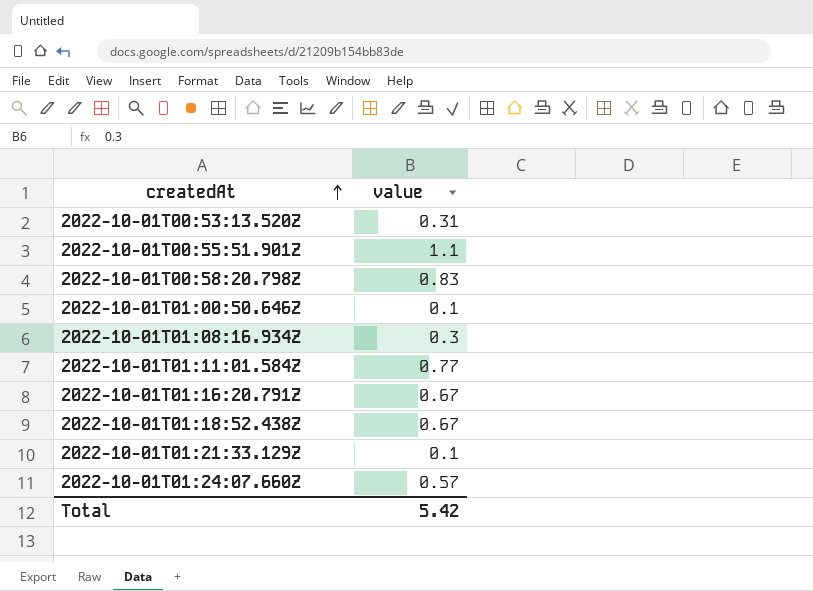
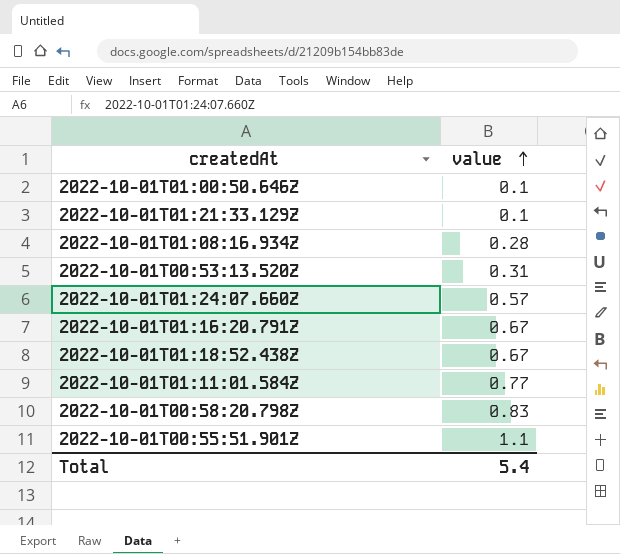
row order: createdAt ascending -> value ascending
2022-10-01T01:08:16.934Z | value: 0.3 -> 0.28
Total | value: 5.42 -> 5.4

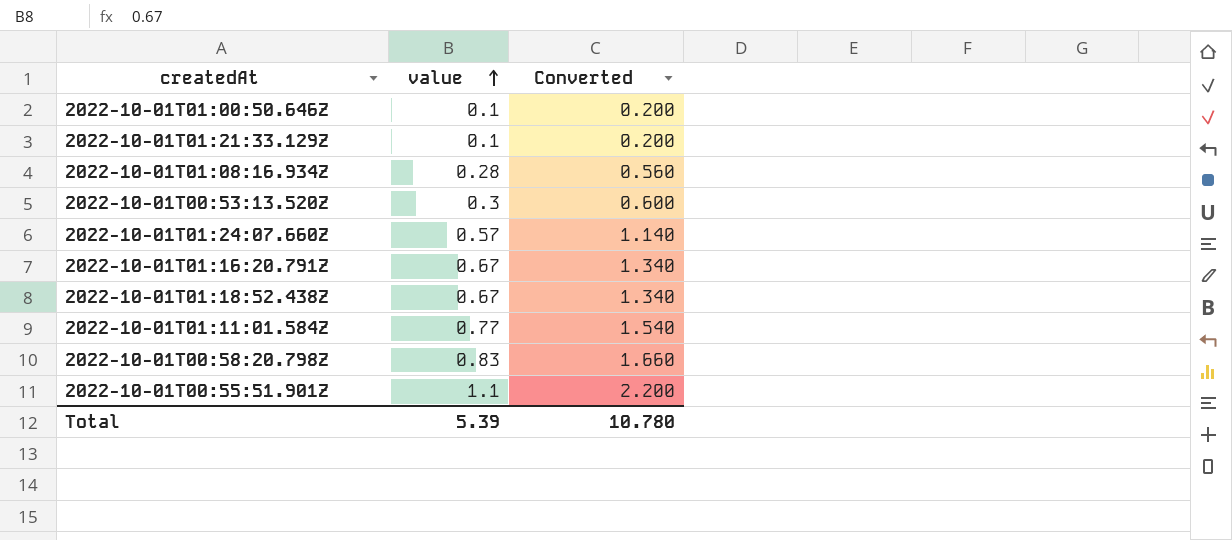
column Converted | formula: none -> [value] * 2
2022-10-01T00:53:13.520Z | value: 0.31 -> 0.3
Total | value: 5.4 -> 5.39

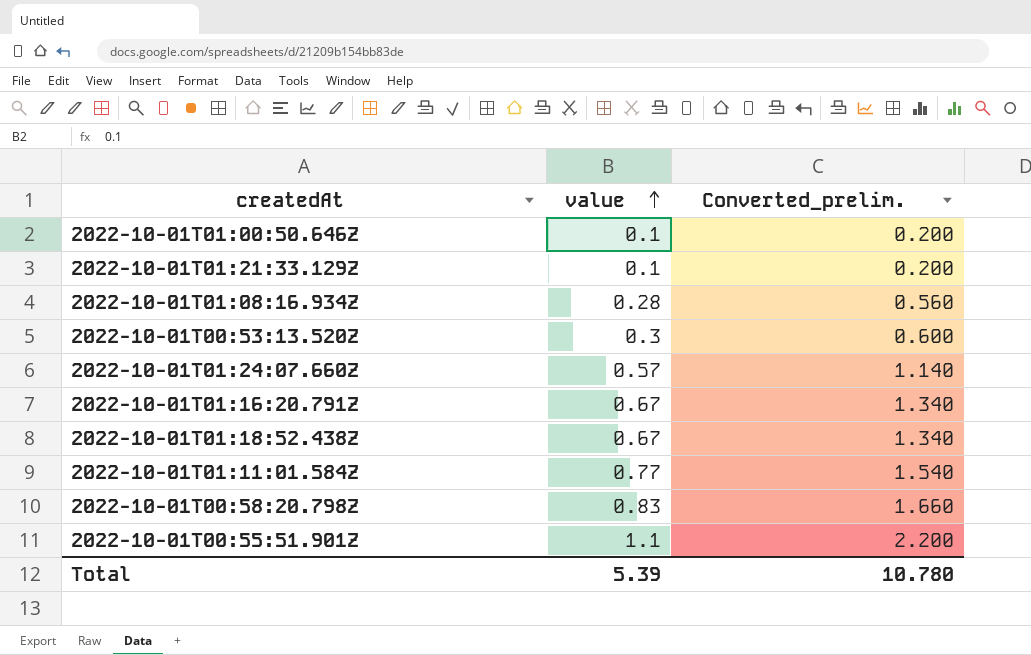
column name: Converted -> Converted_prelim.

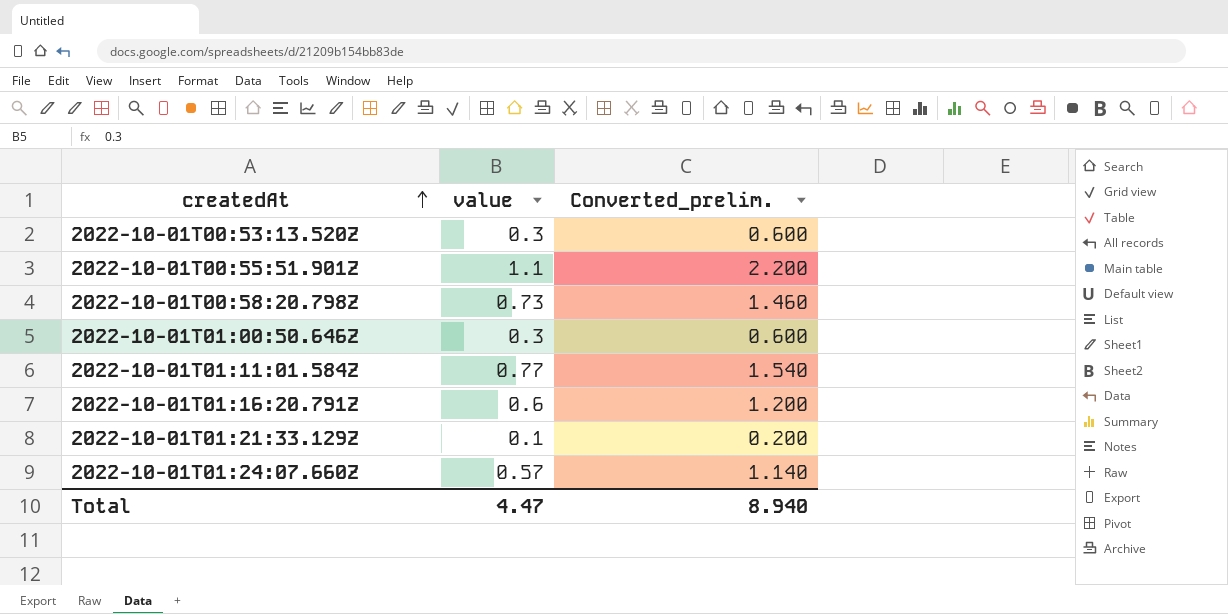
row order: value ascending -> createdAt ascending
row 2022-10-01T01:08:16.934Z: 0.28 | 0.560 -> none
row 2022-10-01T01:18:52.438Z: 0.67 | 1.340 -> none
2022-10-01T00:58:20.798Z | value: 0.83 -> 0.73
2022-10-01T00:58:20.798Z | Converted_prelim.: 1.660 -> 1.460
2022-10-01T01:00:50.646Z | value: 0.1 -> 0.3
2022-10-01T01:00:50.646Z | Converted_prelim.: 0.200 -> 0.600
2022-10-01T01:16:20.791Z | value: 0.67 -> 0.6
2022-10-01T01:16:20.791Z | Converted_prelim.: 1.340 -> 1.200
Total | value: 5.39 -> 4.47
Total | Converted_prelim.: 10.780 -> 8.940

